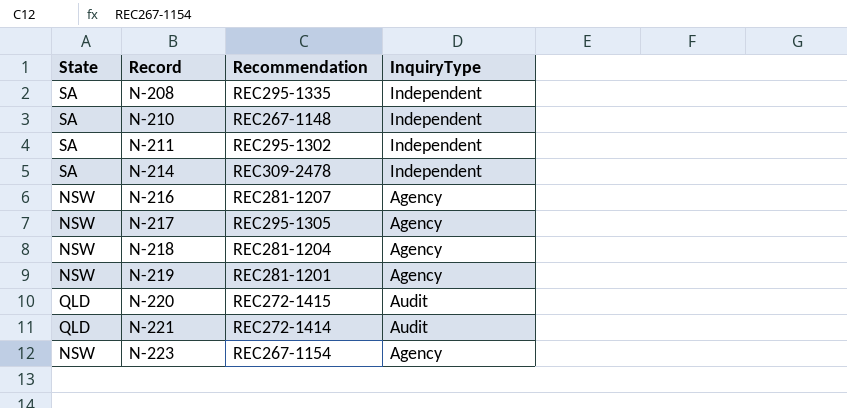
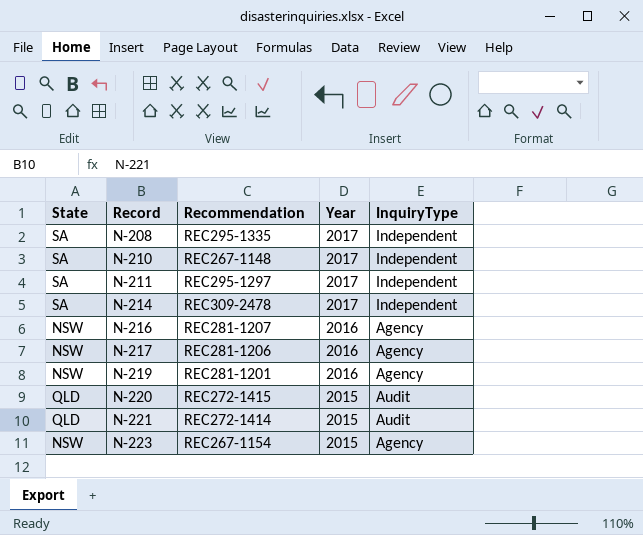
column Year | position: none -> 4
row N-218: NSW | REC281-1204 | Agency -> none
N-211 | Recommendation: REC295-1302 -> REC295-1297
N-217 | Recommendation: REC295-1305 -> REC281-1206

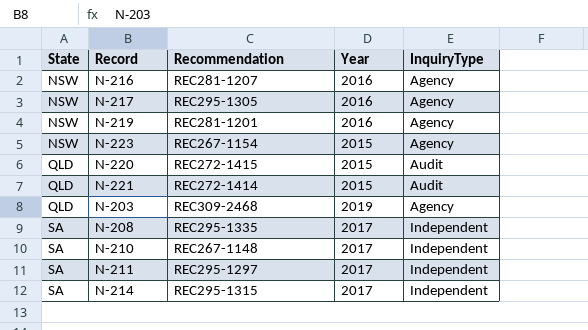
row order: Record ascending -> State ascending
N-217 | Recommendation: REC281-1206 -> REC295-1305
row N-203: none -> QLD | REC309-2468 | 2019 | Agency
N-214 | Recommendation: REC309-2478 -> REC295-1315

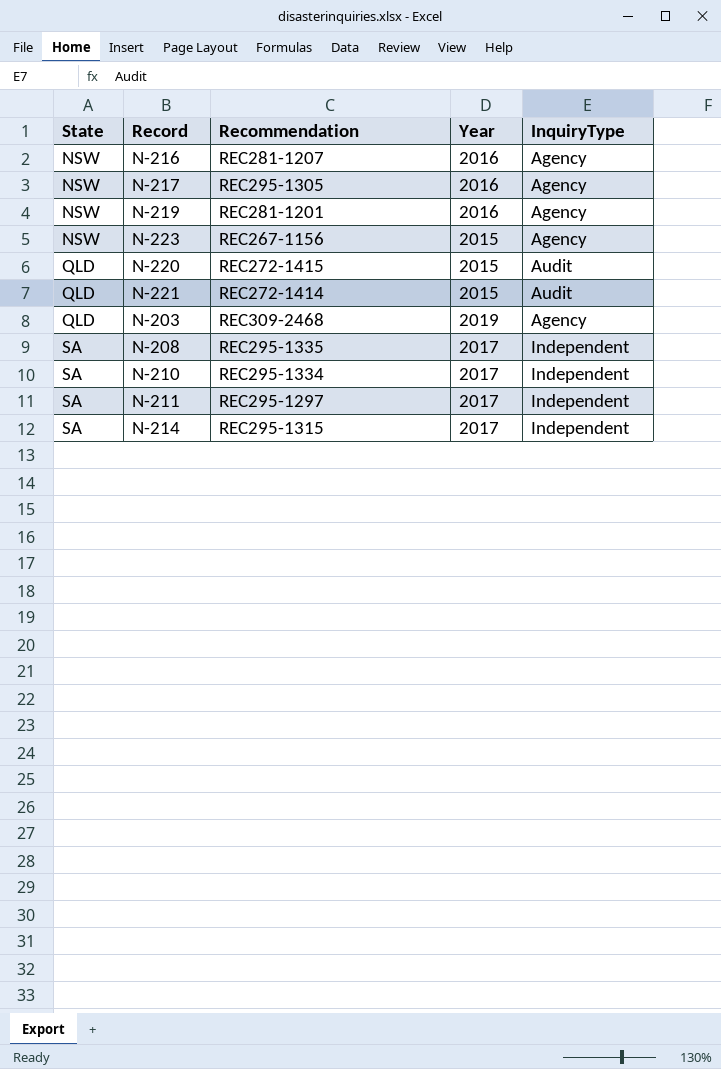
N-223 | Recommendation: REC267-1154 -> REC267-1156
N-210 | Recommendation: REC267-1148 -> REC295-1334

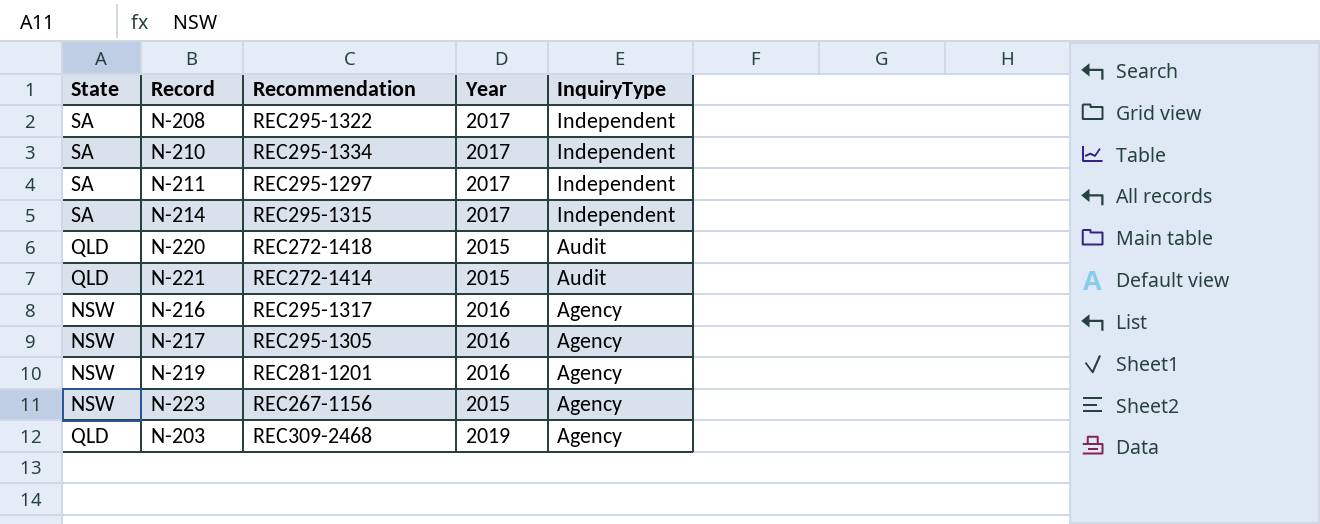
row order: State ascending -> InquiryType descending
N-208 | Recommendation: REC295-1335 -> REC295-1322
N-220 | Recommendation: REC272-1415 -> REC272-1418
N-216 | Recommendation: REC281-1207 -> REC295-1317

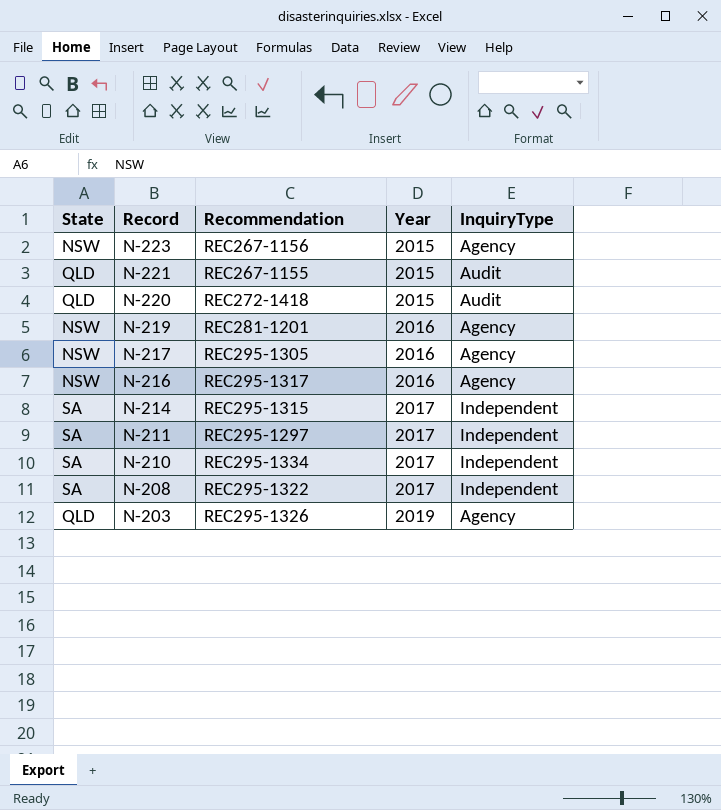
row order: InquiryType descending -> Record descending
N-221 | Recommendation: REC272-1414 -> REC267-1155
N-203 | Recommendation: REC309-2468 -> REC295-1326

